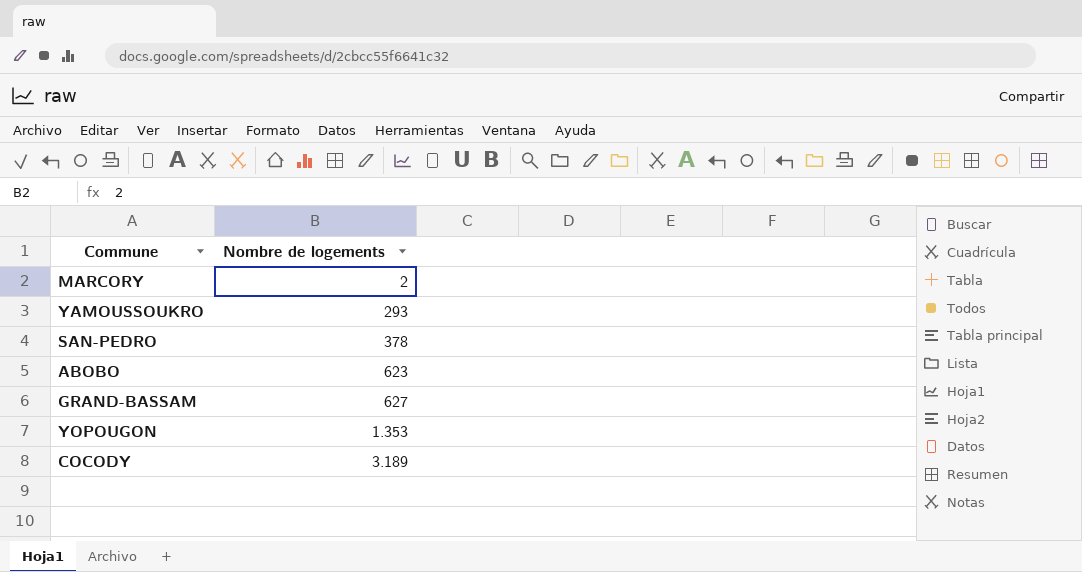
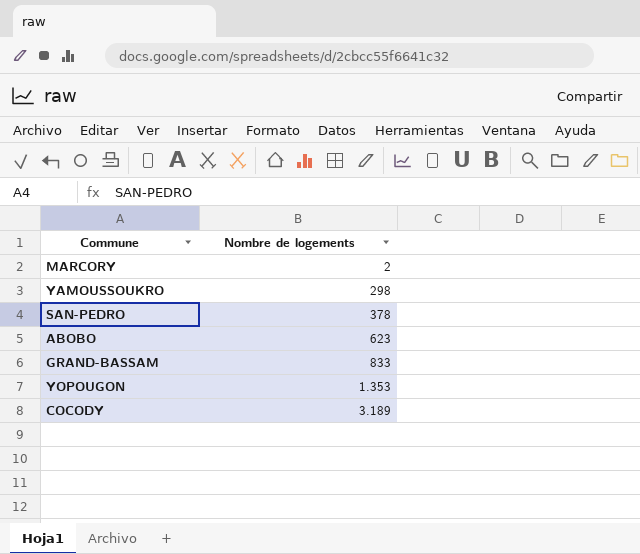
YAMOUSSOUKRO | Nombre de logements: 293 -> 298
GRAND-BASSAM | Nombre de logements: 627 -> 833

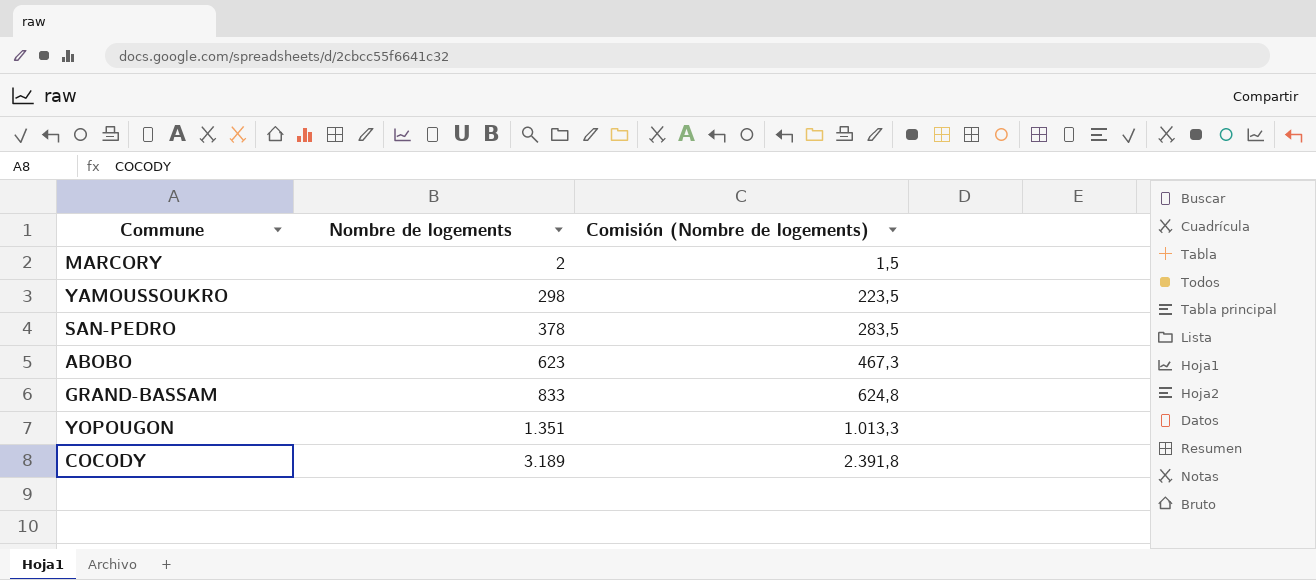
column Comisión (Nombre de logements) | formula: none -> [Nombre de logements] * 0,75
YOPOUGON | Nombre de logements: 1.353 -> 1.351

